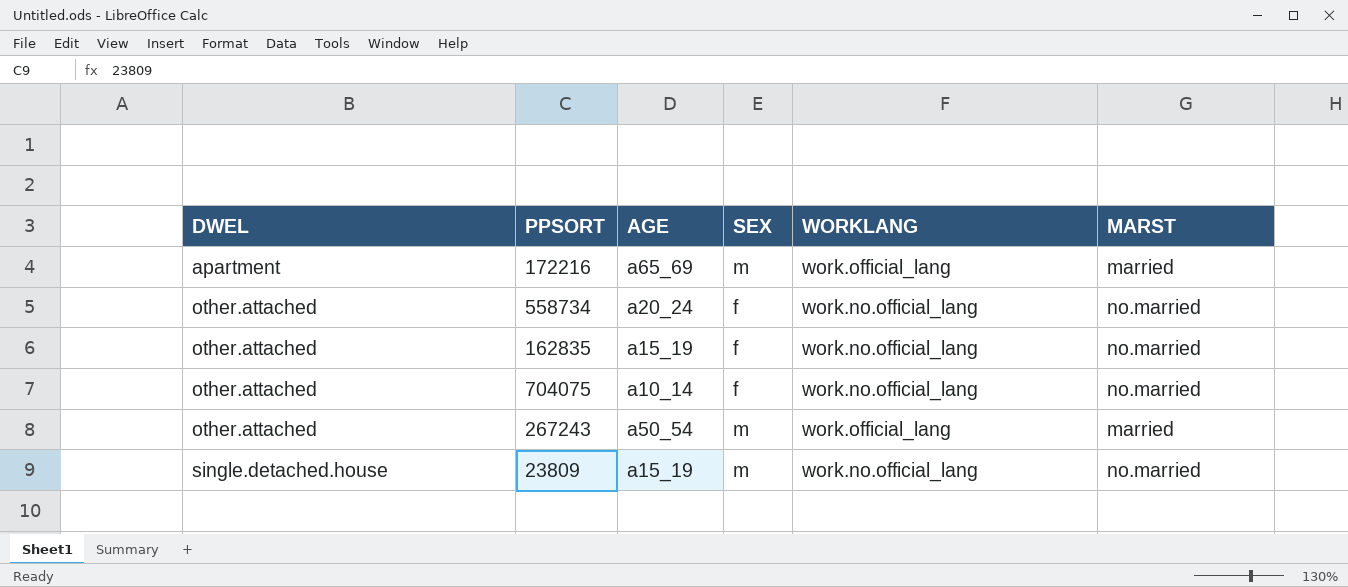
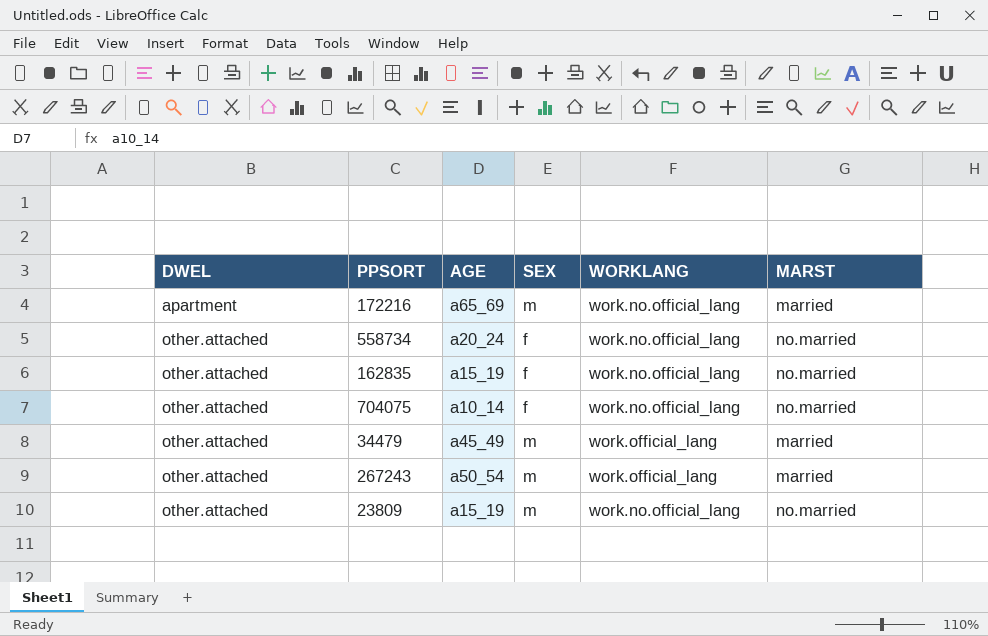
172216 | WORKLANG: work.official_lang -> work.no.official_lang
row 34479: none -> other.attached | a45_49 | m | work.official_lang | married
23809 | DWEL: single.detached.house -> other.attached

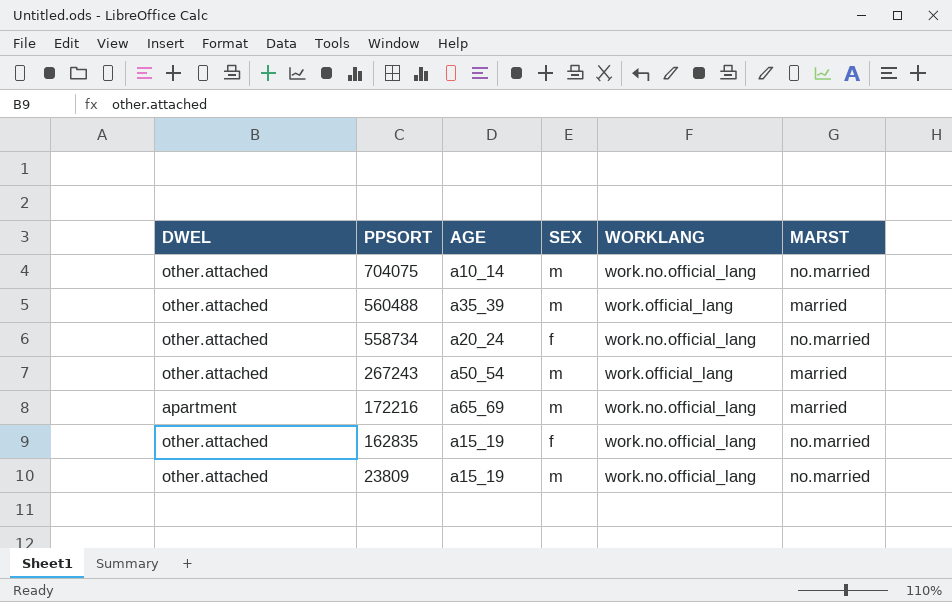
row order: DWEL ascending -> PPSORT descending
row 34479: other.attached | a45_49 | m | work.official_lang | married -> none
704075 | SEX: f -> m
row 560488: none -> other.attached | a35_39 | m | work.official_lang | married

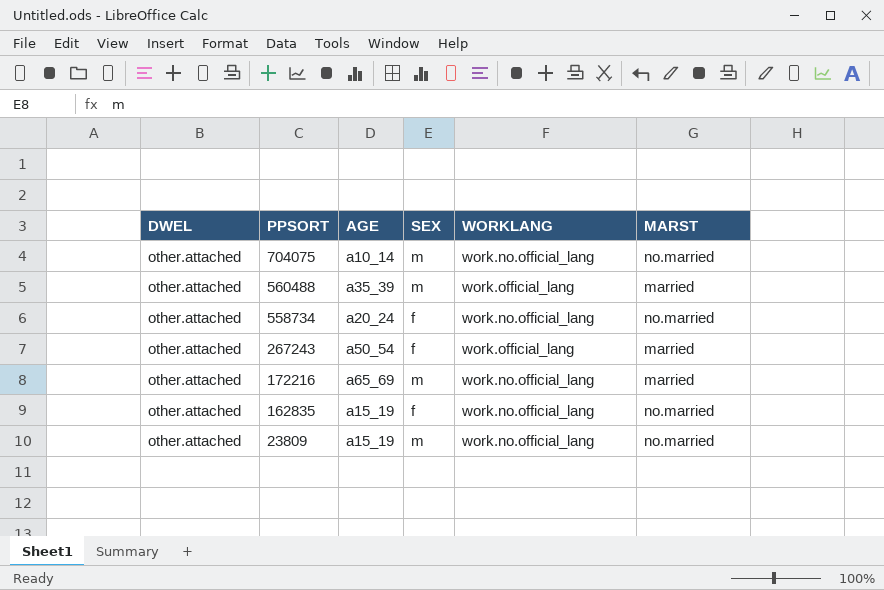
267243 | SEX: m -> f
172216 | DWEL: apartment -> other.attached

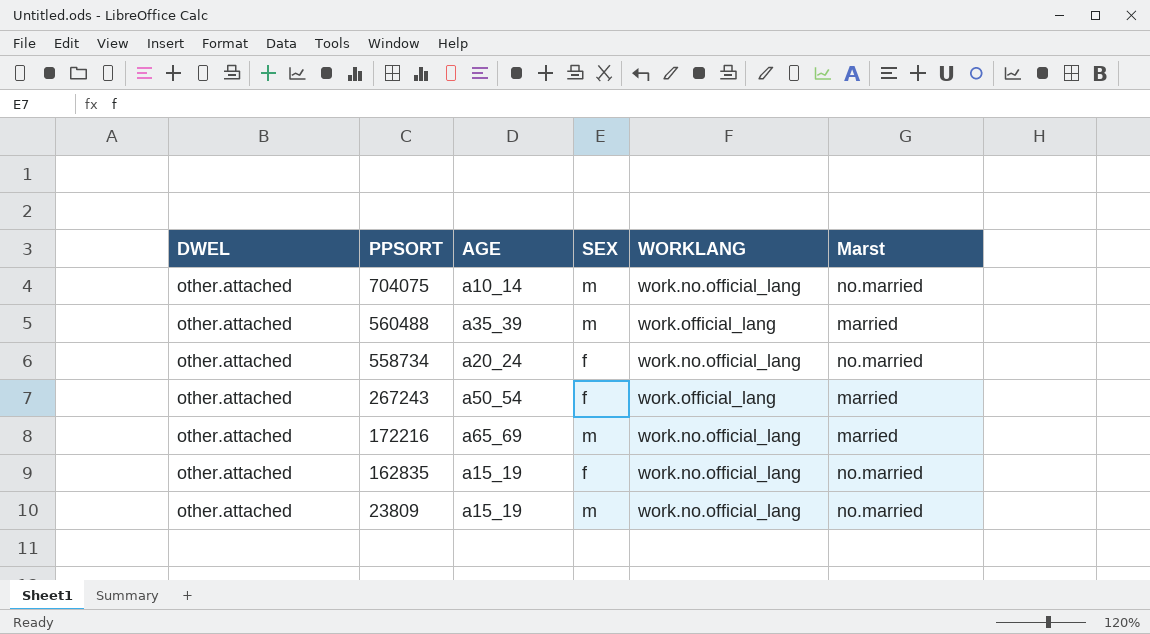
column name: MARST -> Marst

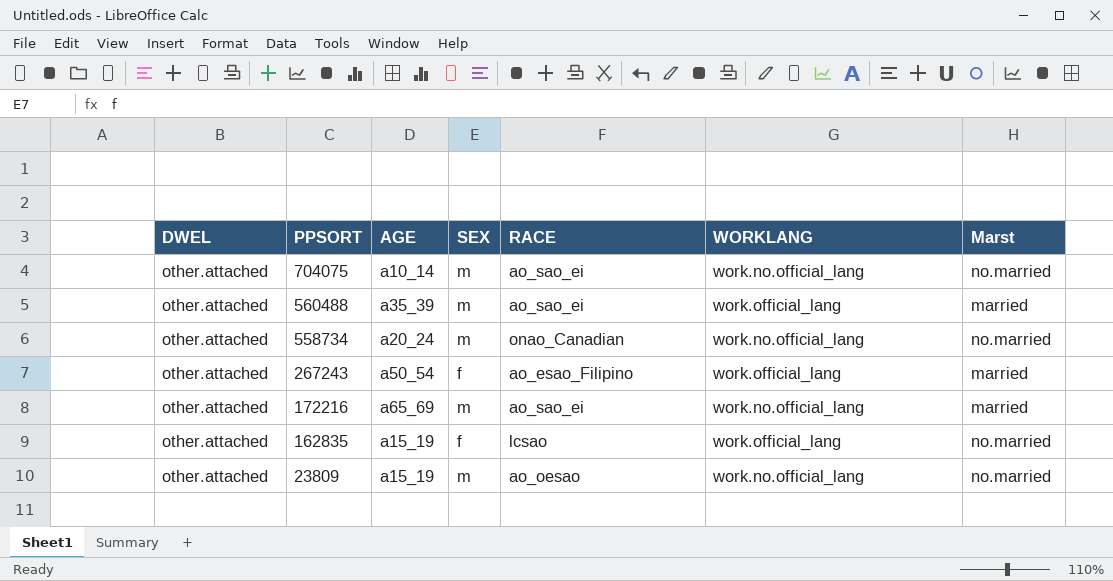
column RACE | position: none -> 5
558734 | SEX: f -> m
162835 | WORKLANG: work.no.official_lang -> work.official_lang

